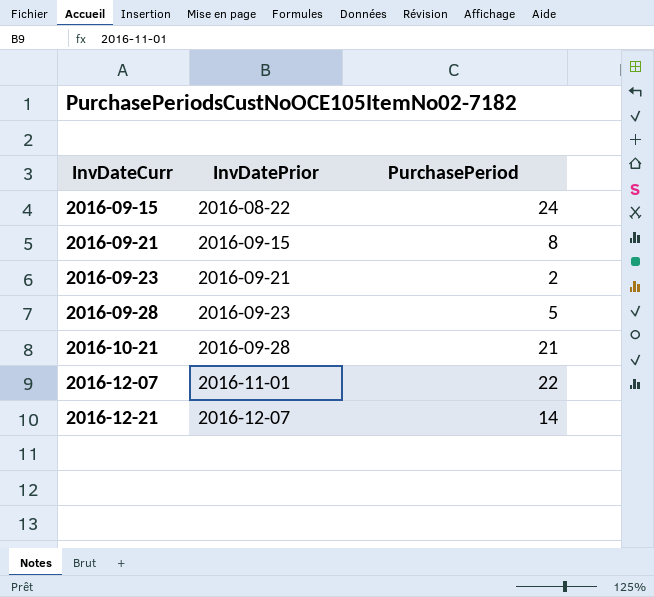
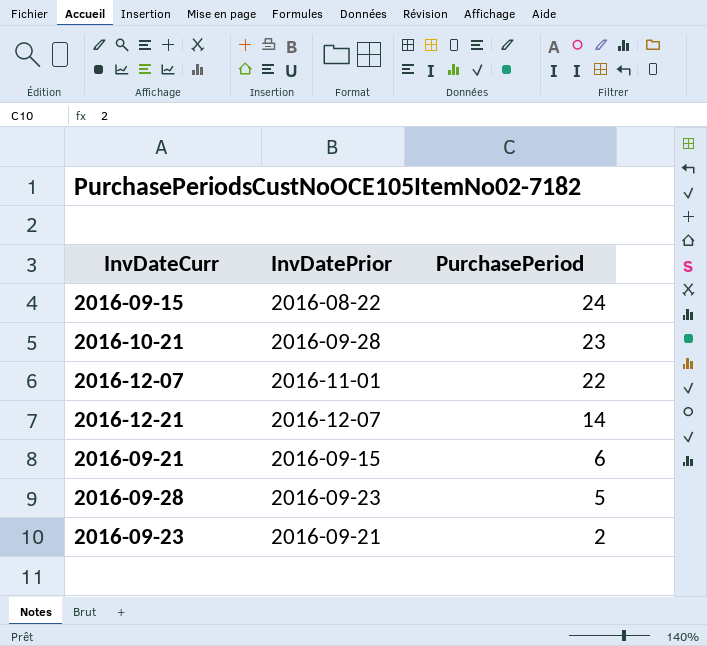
row order: InvDateCurr ascending -> PurchasePeriod descending
2016-10-21 | PurchasePeriod: 21 -> 23
2016-09-21 | PurchasePeriod: 8 -> 6

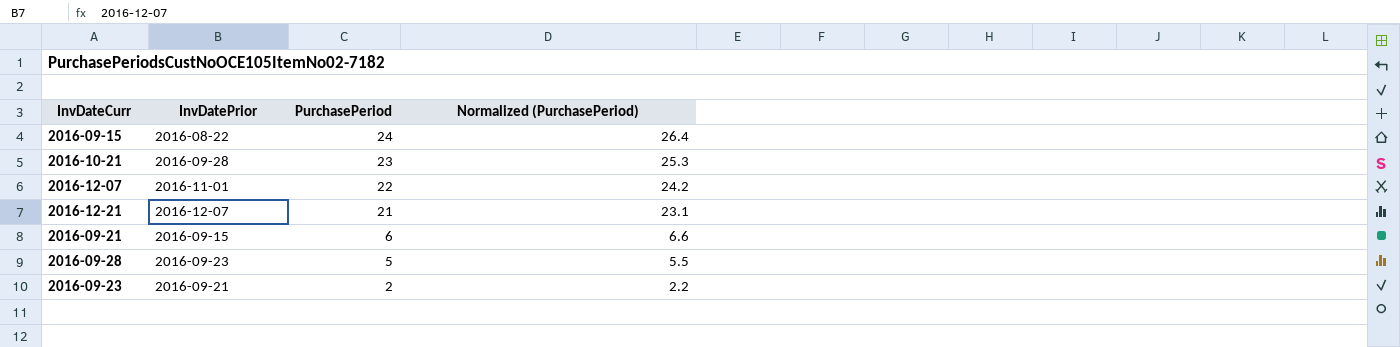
column Normalized (PurchasePeriod) | formula: none -> [PurchasePeriod] * 1.1
2016-12-21 | PurchasePeriod: 14 -> 21

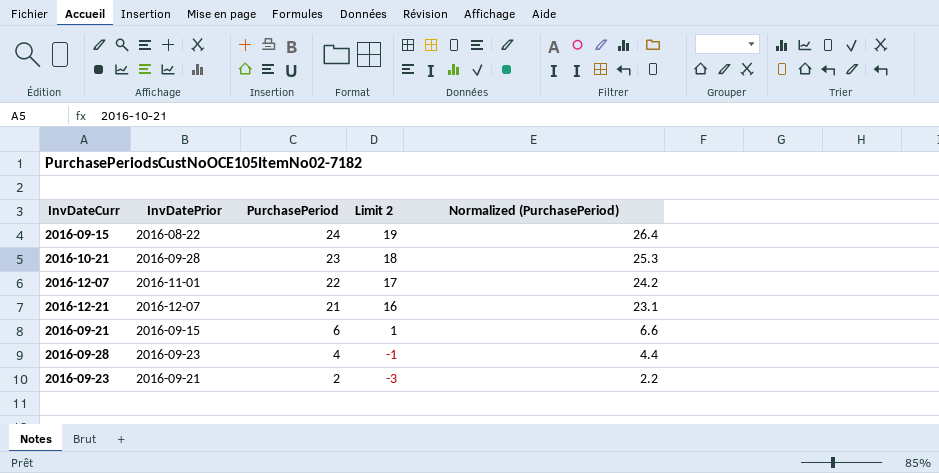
column Limit 2 | formula: none -> [PurchasePeriod] - 5
2016-09-28 | PurchasePeriod: 5 -> 4
2016-09-28 | Normalized (PurchasePeriod): 5.5 -> 4.4

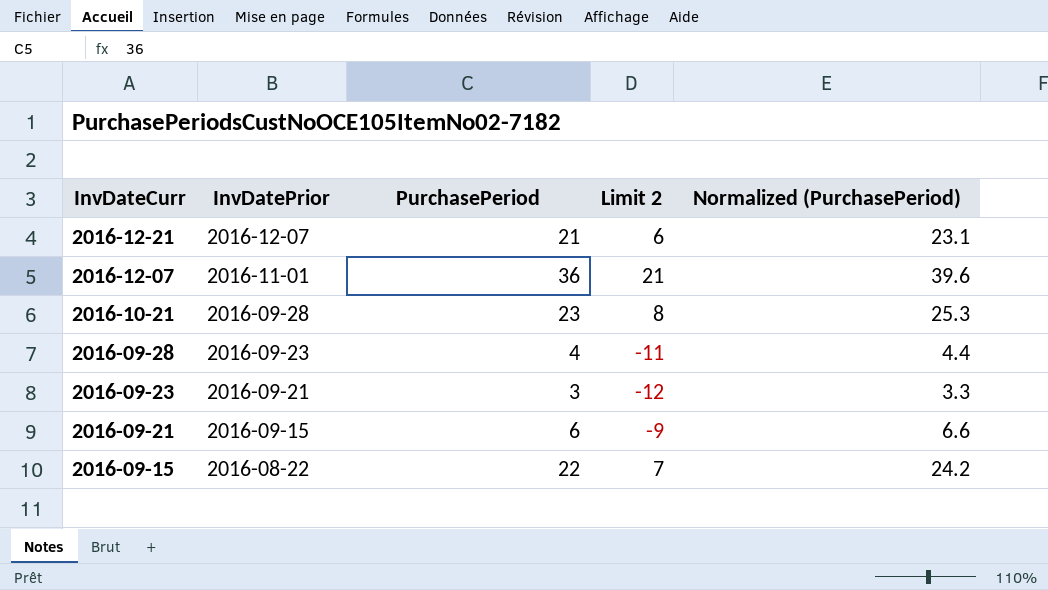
row order: PurchasePeriod descending -> InvDateCurr descending
column Limit 2 | formula: [PurchasePeriod] - 5 -> [PurchasePeriod] - 15
2016-12-07 | PurchasePeriod: 22 -> 36
2016-12-07 | Normalized (PurchasePeriod): 24.2 -> 39.6
2016-09-23 | PurchasePeriod: 2 -> 3
2016-09-23 | Normalized (PurchasePeriod): 2.2 -> 3.3
2016-09-15 | PurchasePeriod: 24 -> 22
2016-09-15 | Normalized (PurchasePeriod): 26.4 -> 24.2

